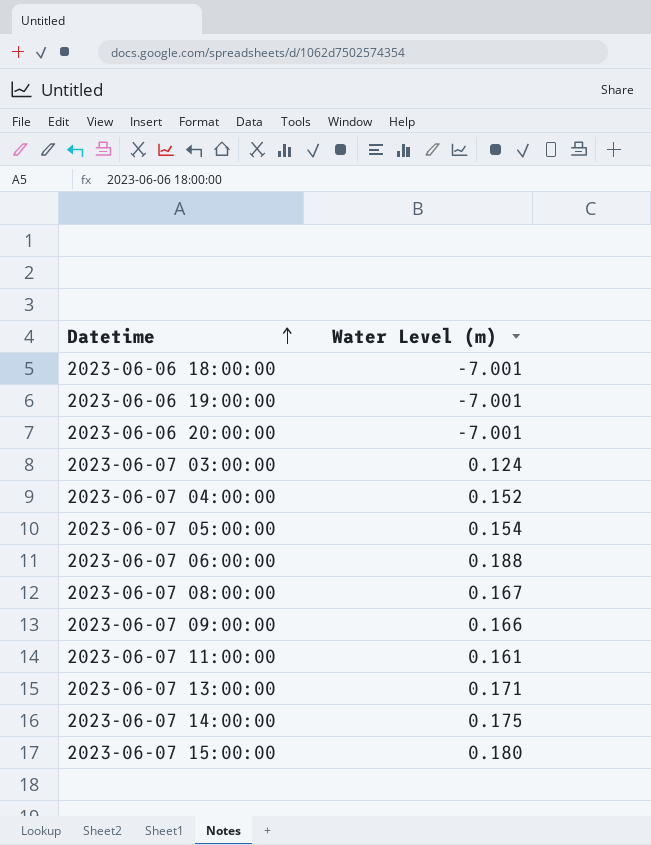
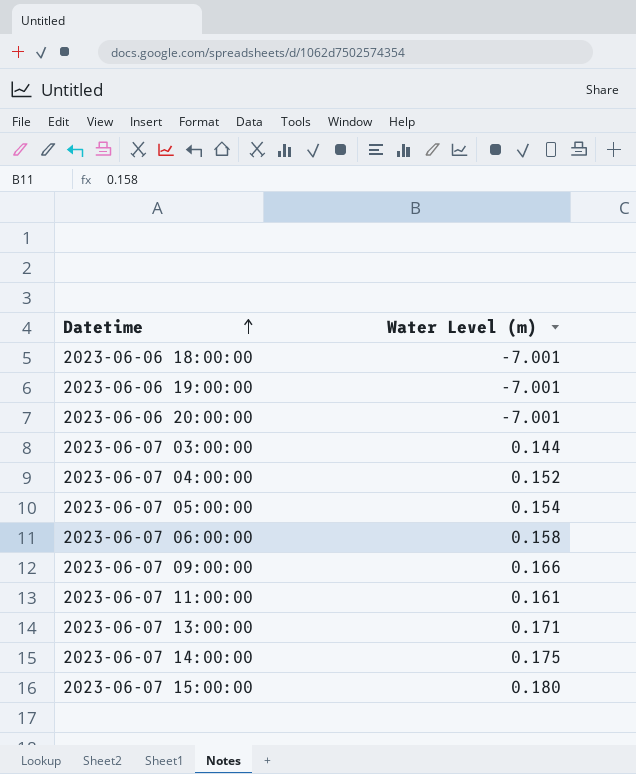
row 2023-06-07 08:00:00: 0.167 -> none
2023-06-07 03:00:00 | Water Level (m): 0.124 -> 0.144
2023-06-07 06:00:00 | Water Level (m): 0.188 -> 0.158

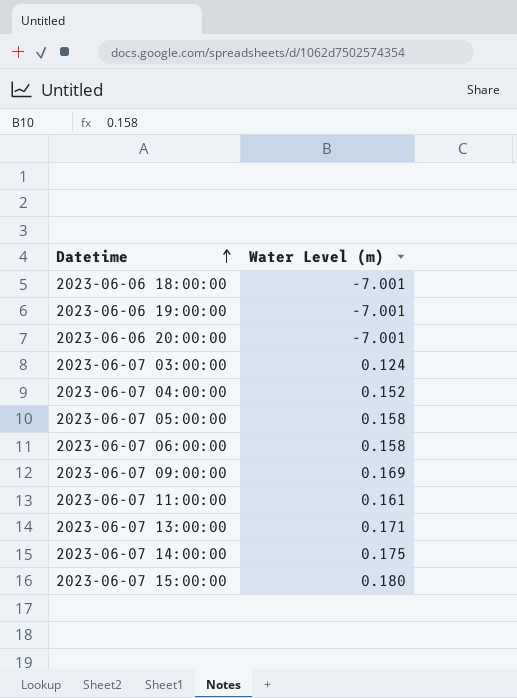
2023-06-07 03:00:00 | Water Level (m): 0.144 -> 0.124
2023-06-07 05:00:00 | Water Level (m): 0.154 -> 0.158
2023-06-07 09:00:00 | Water Level (m): 0.166 -> 0.169

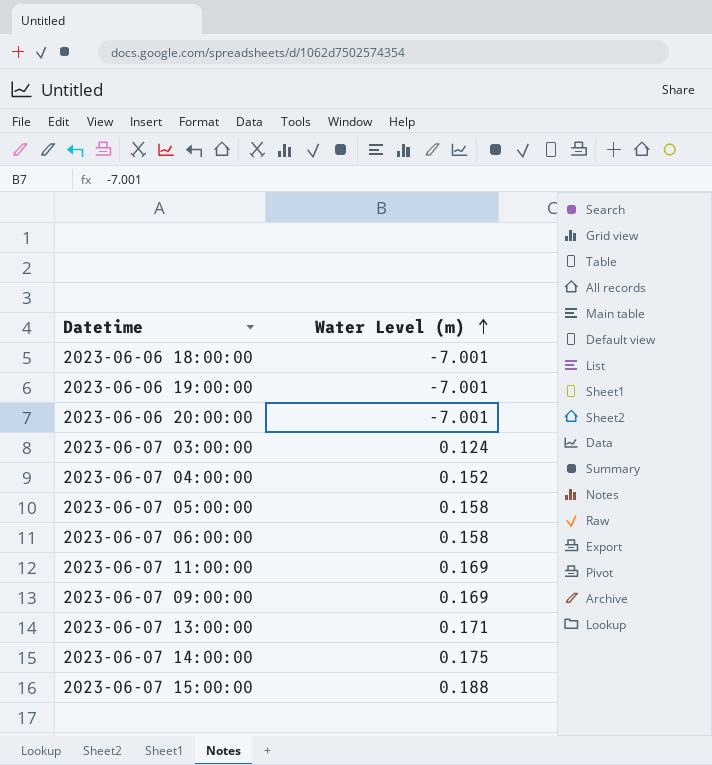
row order: Datetime ascending -> Water Level (m) ascending
2023-06-07 11:00:00 | Water Level (m): 0.161 -> 0.169
2023-06-07 15:00:00 | Water Level (m): 0.180 -> 0.188

